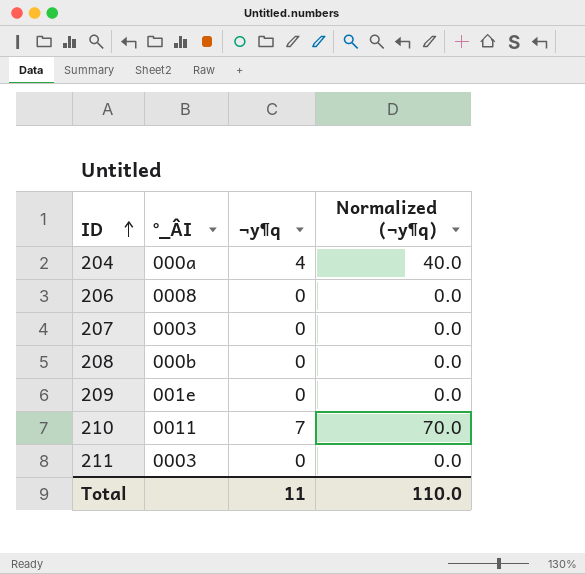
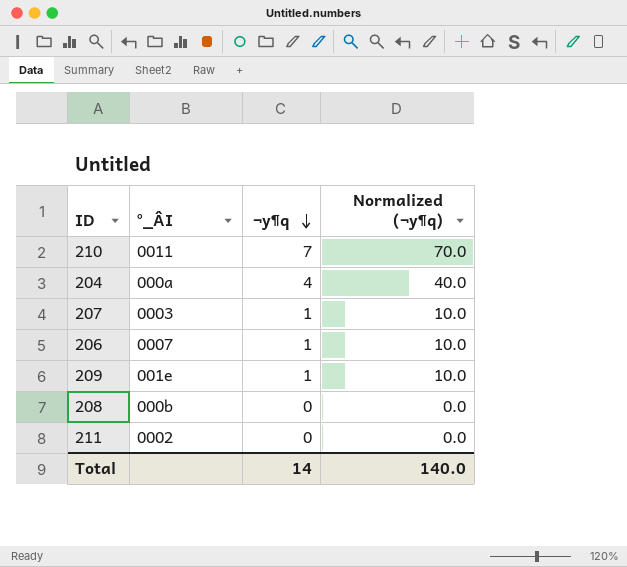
row order: ID ascending -> ¬y¶q descending
207 | ¬y¶q: 0 -> 1
207 | Normalized (¬y¶q): 0.0 -> 10.0
206 | °_ÂI: 0008 -> 0007
206 | ¬y¶q: 0 -> 1
206 | Normalized (¬y¶q): 0.0 -> 10.0
209 | ¬y¶q: 0 -> 1
209 | Normalized (¬y¶q): 0.0 -> 10.0
211 | °_ÂI: 0003 -> 0002
Total | ¬y¶q: 11 -> 14
Total | Normalized (¬y¶q): 110.0 -> 140.0

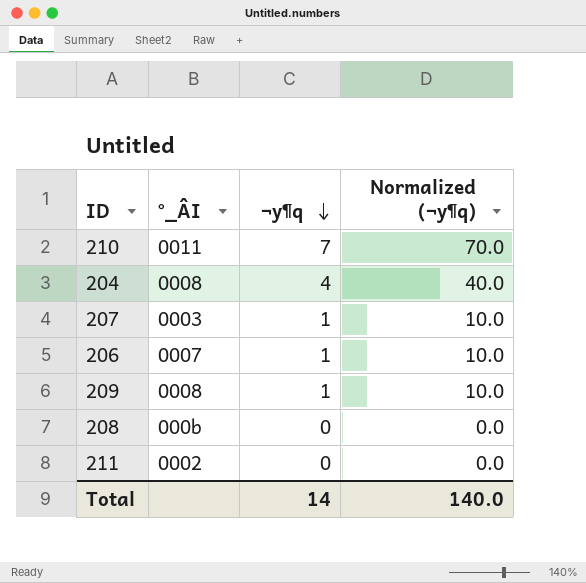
204 | °_ÂI: 000a -> 0008
209 | °_ÂI: 001e -> 0008

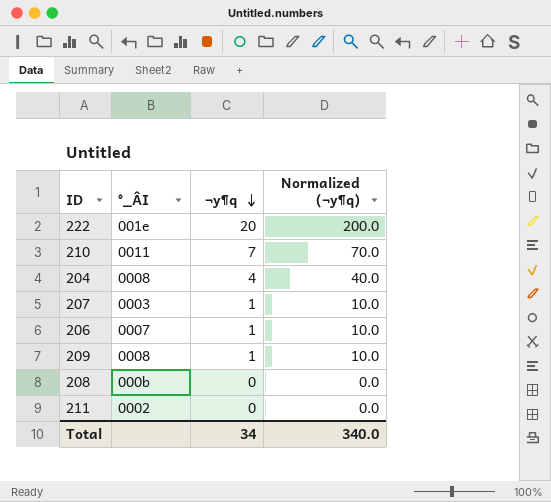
row 222: none -> 001e | 20 | 200.0
Total | ¬y¶q: 14 -> 34
Total | Normalized (¬y¶q): 140.0 -> 340.0

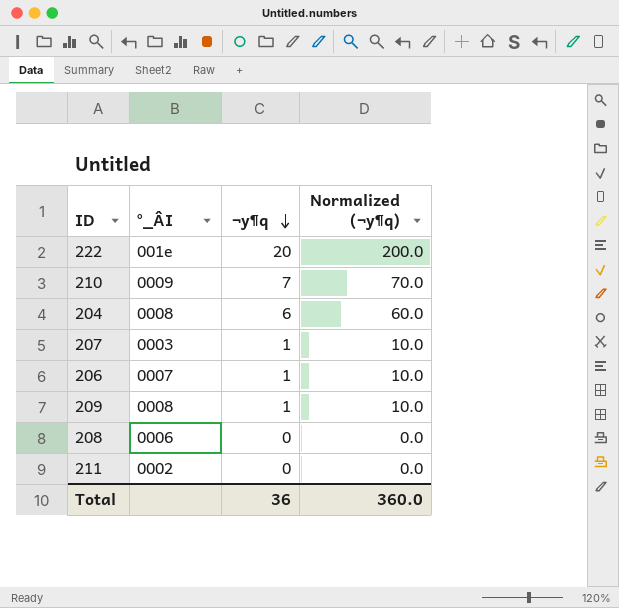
210 | °_ÂI: 0011 -> 0009
204 | ¬y¶q: 4 -> 6
204 | Normalized (¬y¶q): 40.0 -> 60.0
208 | °_ÂI: 000b -> 0006
Total | ¬y¶q: 34 -> 36
Total | Normalized (¬y¶q): 340.0 -> 360.0

